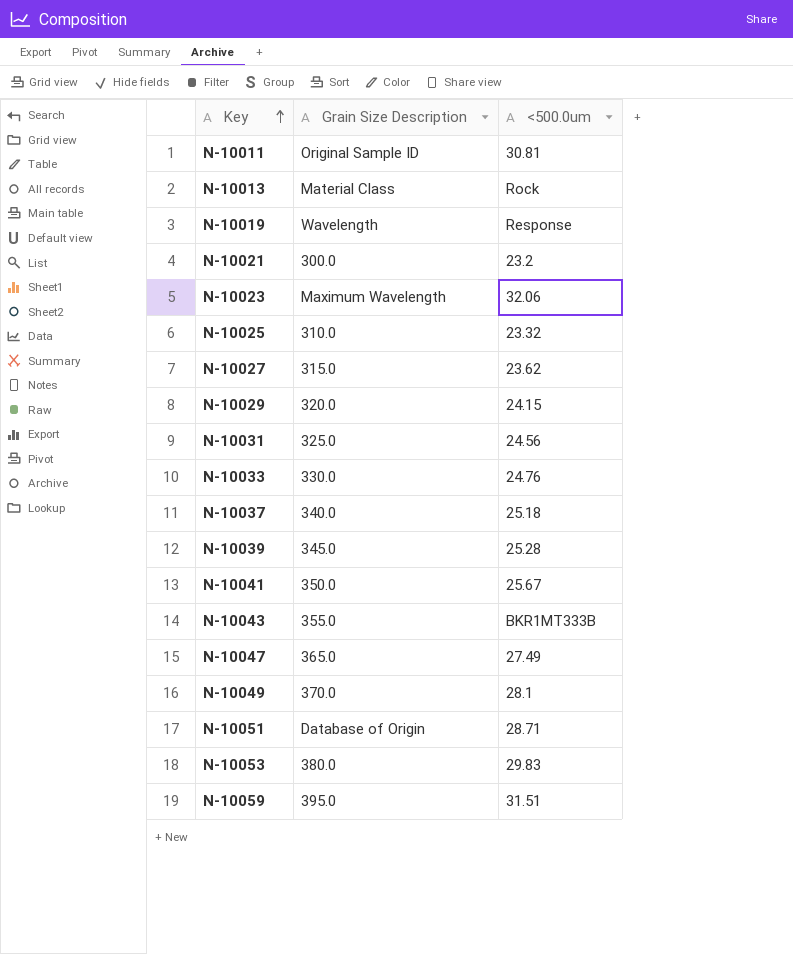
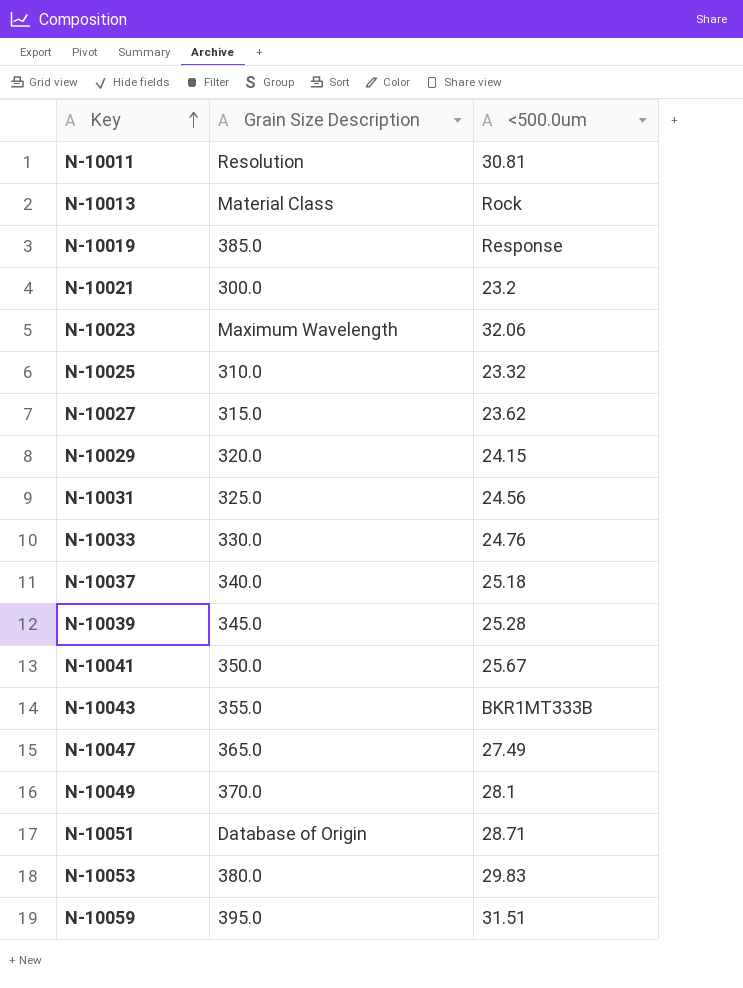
N-10011 | Grain Size Description: Original Sample ID -> Resolution
N-10019 | Grain Size Description: Wavelength -> 385.0

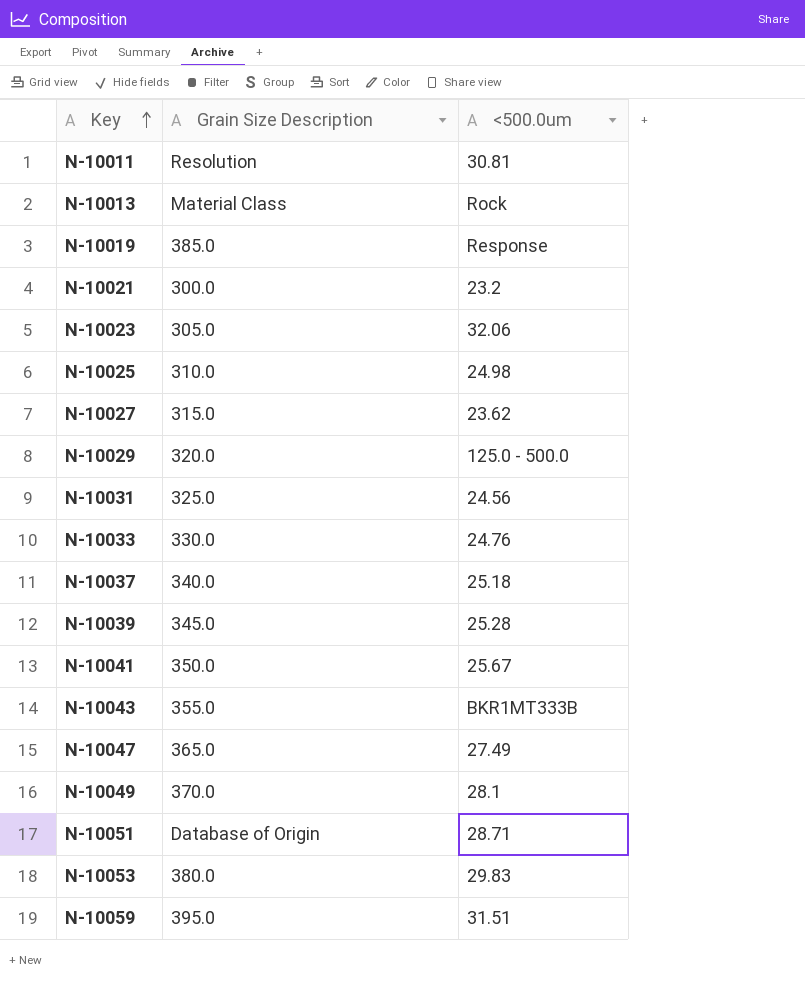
N-10023 | Grain Size Description: Maximum Wavelength -> 305.0
N-10025 | <500.0um: 23.32 -> 24.98
N-10029 | <500.0um: 24.15 -> 125.0 - 500.0

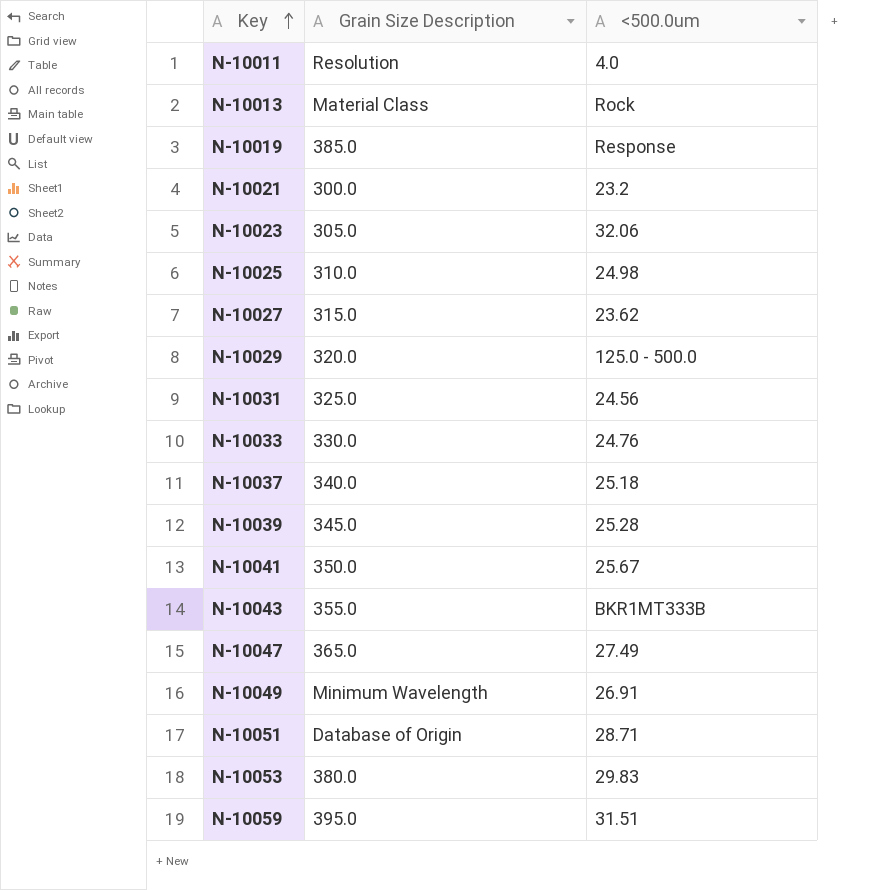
N-10011 | <500.0um: 30.81 -> 4.0
N-10049 | Grain Size Description: 370.0 -> Minimum Wavelength
N-10049 | <500.0um: 28.1 -> 26.91

